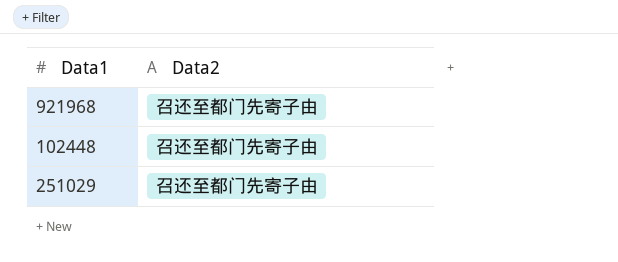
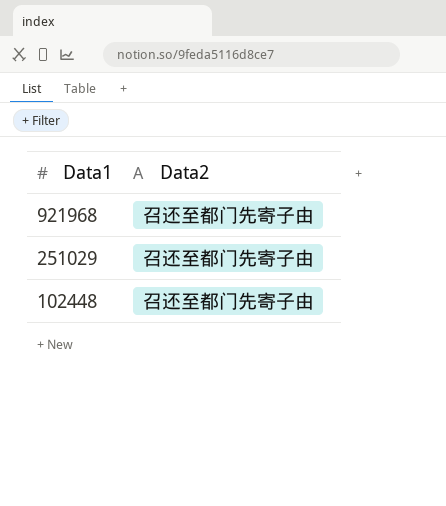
row order: none -> Data1 descending

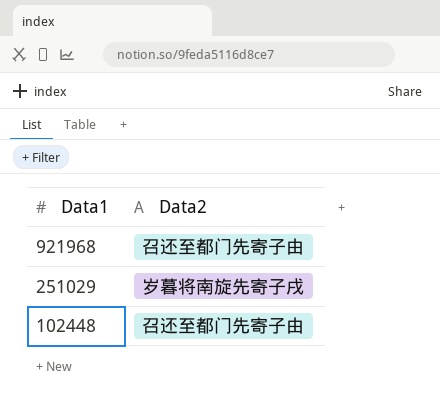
251029 | Data2: 召还至都门先寄子由 -> 岁暮将南旋先寄子戌

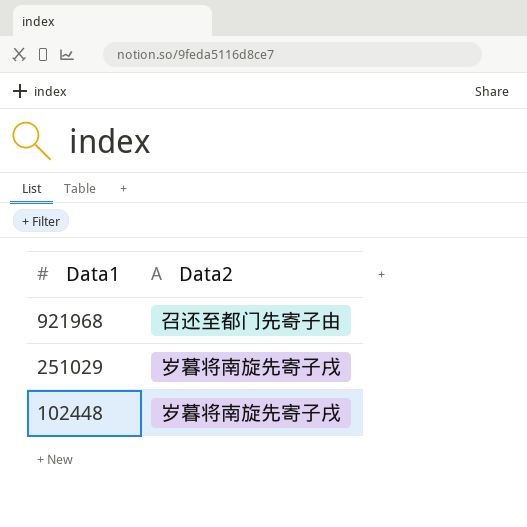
102448 | Data2: 召还至都门先寄子由 -> 岁暮将南旋先寄子戌

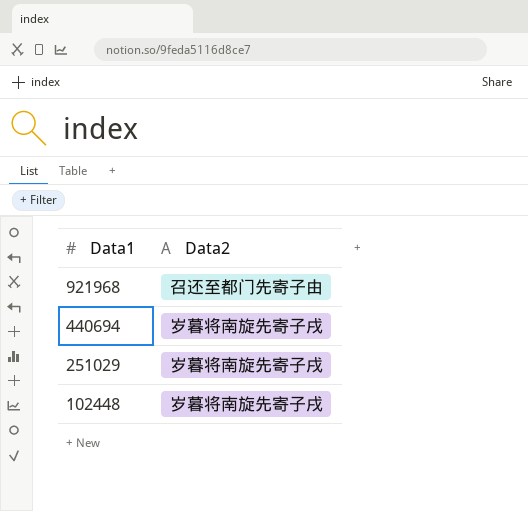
row 440694: none -> 岁暮将南旋先寄子戌

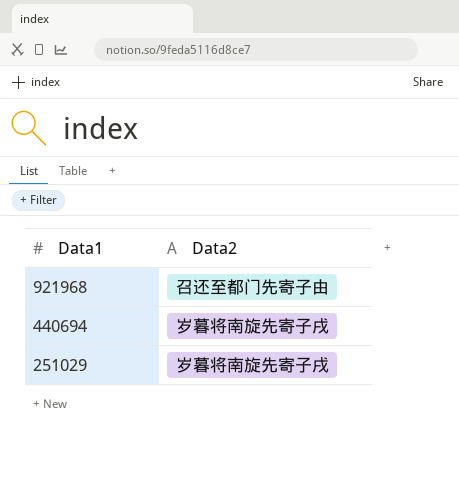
row 102448: 岁暮将南旋先寄子戌 -> none

